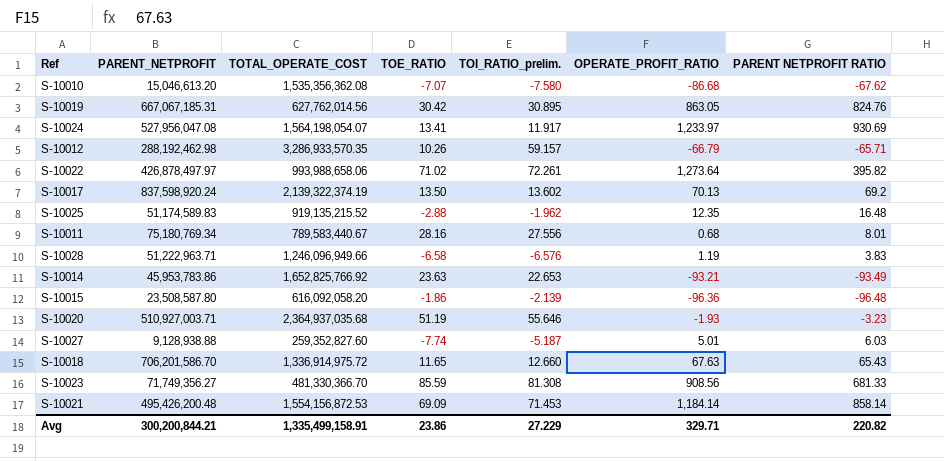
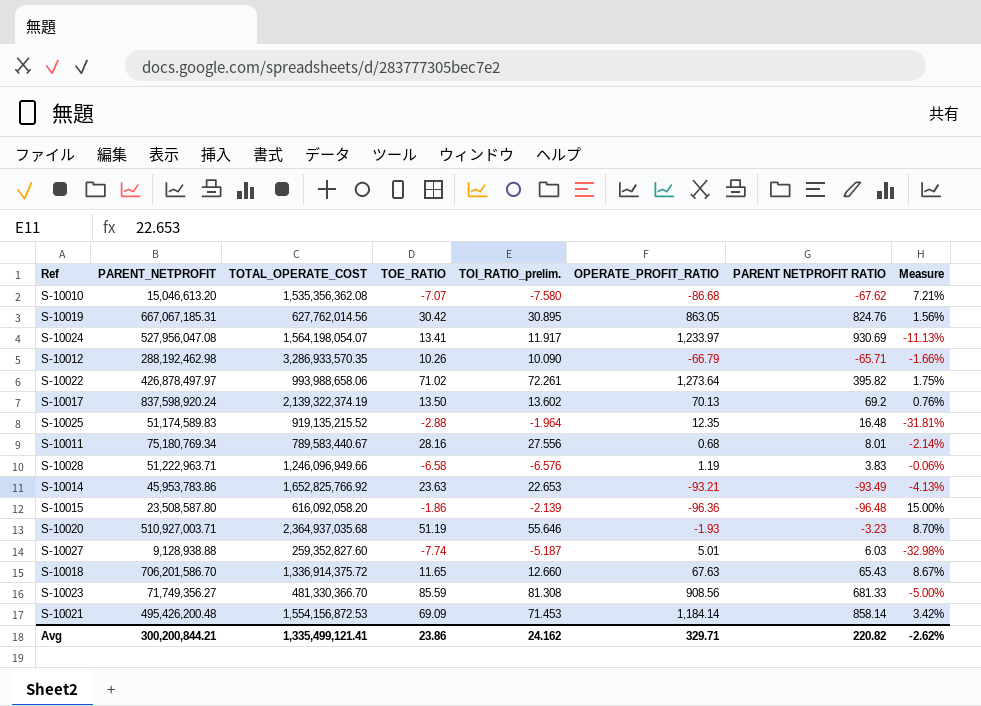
column Measure | formula: none -> ([TOI_RATIO_prelim.] - [TOE_RATIO]) / [TOE_RATIO]
S-10012 | TOI_RATIO_prelim.: 59.157 -> 10.090
S-10025 | TOI_RATIO_prelim.: -1.962 -> -1.964
S-10018 | TOTAL_OPERATE_COST: 1,336,914,975.72 -> 1,336,914,375.72
Avg | TOTAL_OPERATE_COST: 1,335,499,158.91 -> 1,335,499,121.41
Avg | TOI_RATIO_prelim.: 27.229 -> 24.162

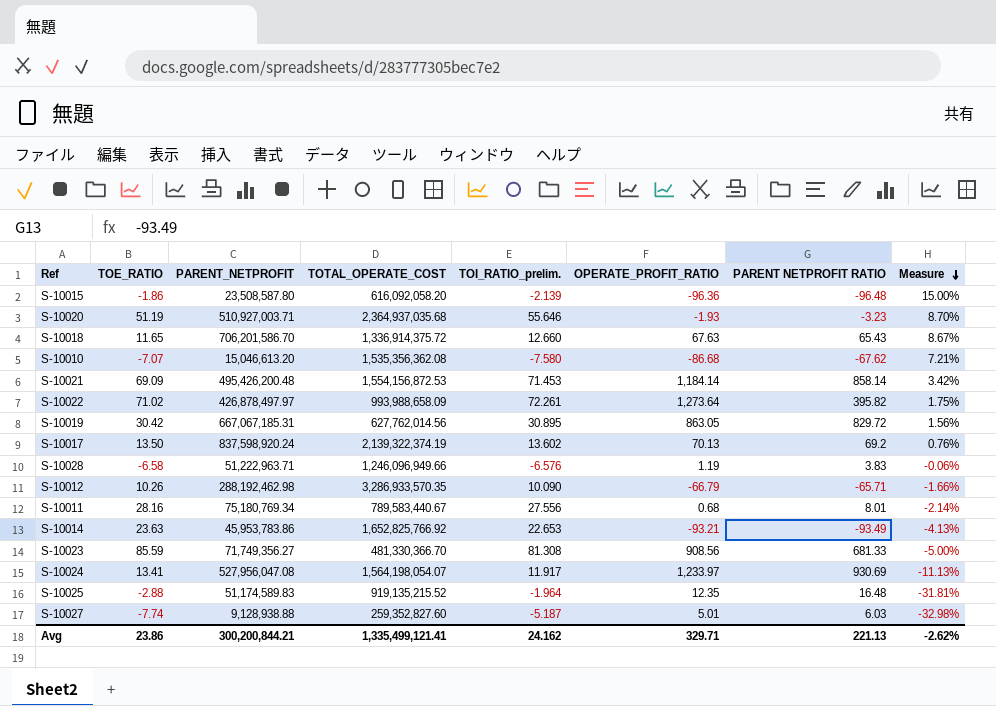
row order: none -> Measure descending
column TOE_RATIO | position: 4 -> 2
S-10022 | TOTAL_OPERATE_COST: 993,988,658.06 -> 993,988,658.09
S-10019 | PARENT NETPROFIT RATIO: 824.76 -> 829.72
Avg | PARENT NETPROFIT RATIO: 220.82 -> 221.13

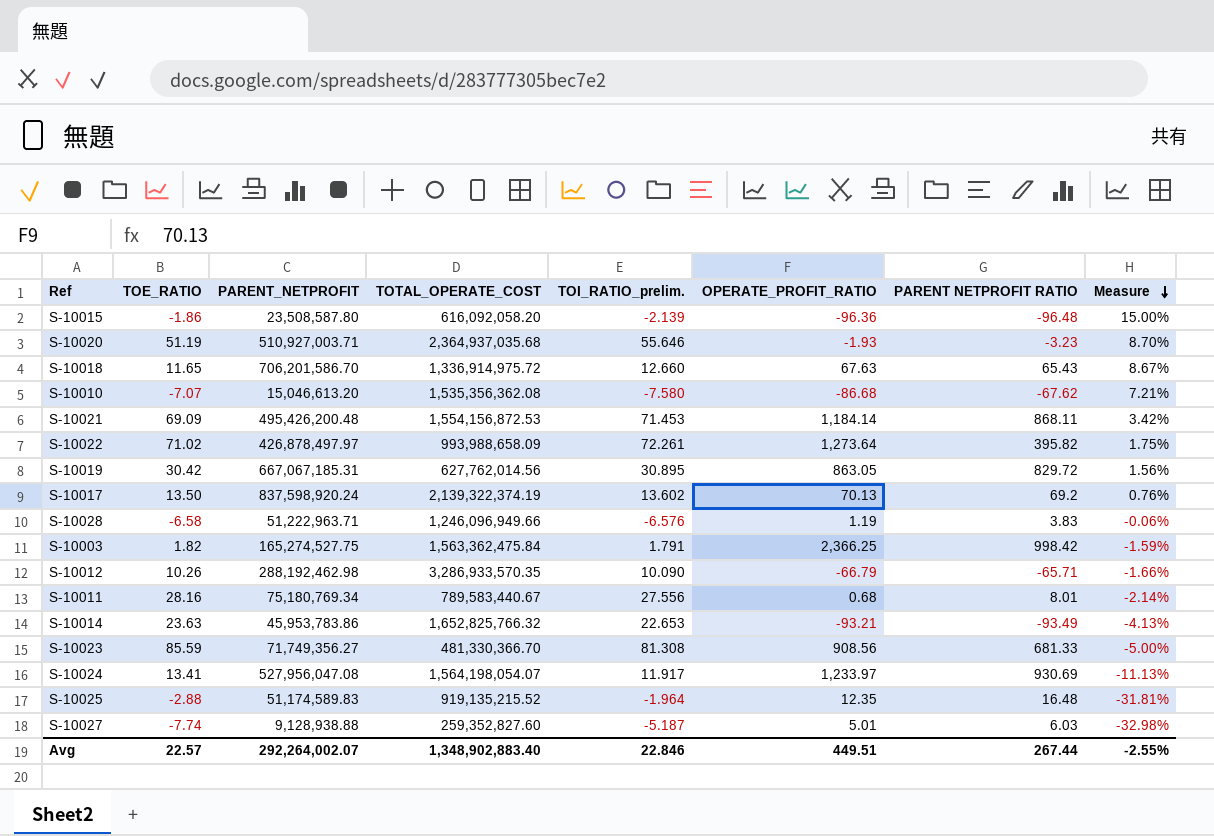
S-10018 | TOTAL_OPERATE_COST: 1,336,914,375.72 -> 1,336,914,975.72
S-10021 | PARENT NETPROFIT RATIO: 858.14 -> 868.11
row S-10003: none -> 1.82 | 165,274,527.75 | 1,563,362,475.84 | 1.791 | 2,366.25 | 998.42 | -1.59%
S-10014 | TOTAL_OPERATE_COST: 1,652,825,766.92 -> 1,652,825,766.32
Avg | TOE_RATIO: 23.86 -> 22.57
Avg | PARENT_NETPROFIT: 300,200,844.21 -> 292,264,002.07
Avg | TOTAL_OPERATE_COST: 1,335,499,121.41 -> 1,348,902,883.40
Avg | TOI_RATIO_prelim.: 24.162 -> 22.846
Avg | OPERATE_PROFIT_RATIO: 329.71 -> 449.51
Avg | PARENT NETPROFIT RATIO: 221.13 -> 267.44
Avg | Measure: -2.62% -> -2.55%

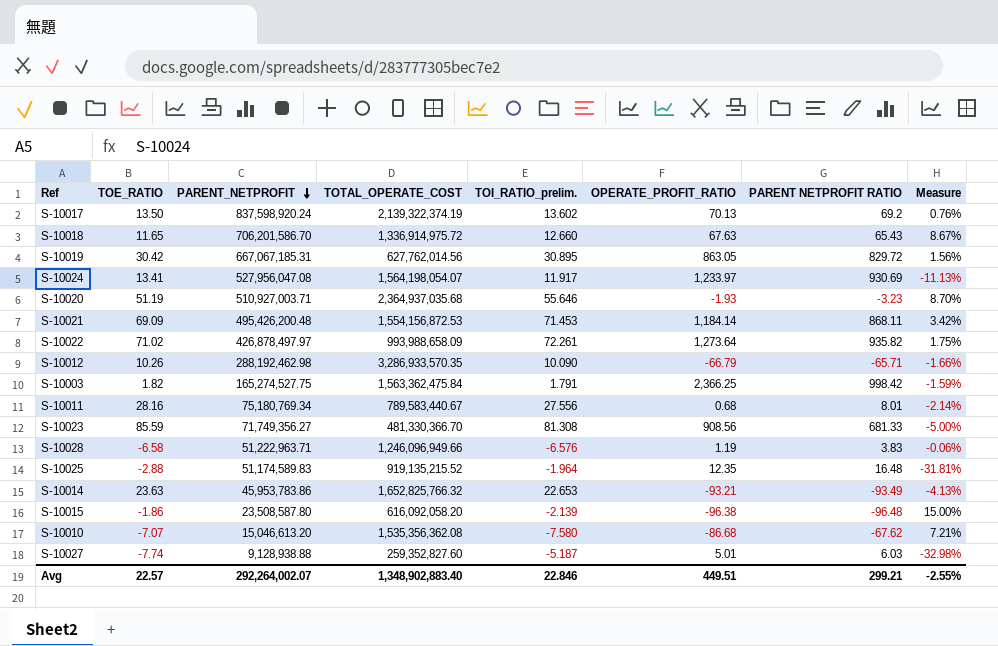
row order: Measure descending -> PARENT_NETPROFIT descending
S-10022 | PARENT NETPROFIT RATIO: 395.82 -> 935.82
S-10015 | OPERATE_PROFIT_RATIO: -96.36 -> -96.38
Avg | PARENT NETPROFIT RATIO: 267.44 -> 299.21

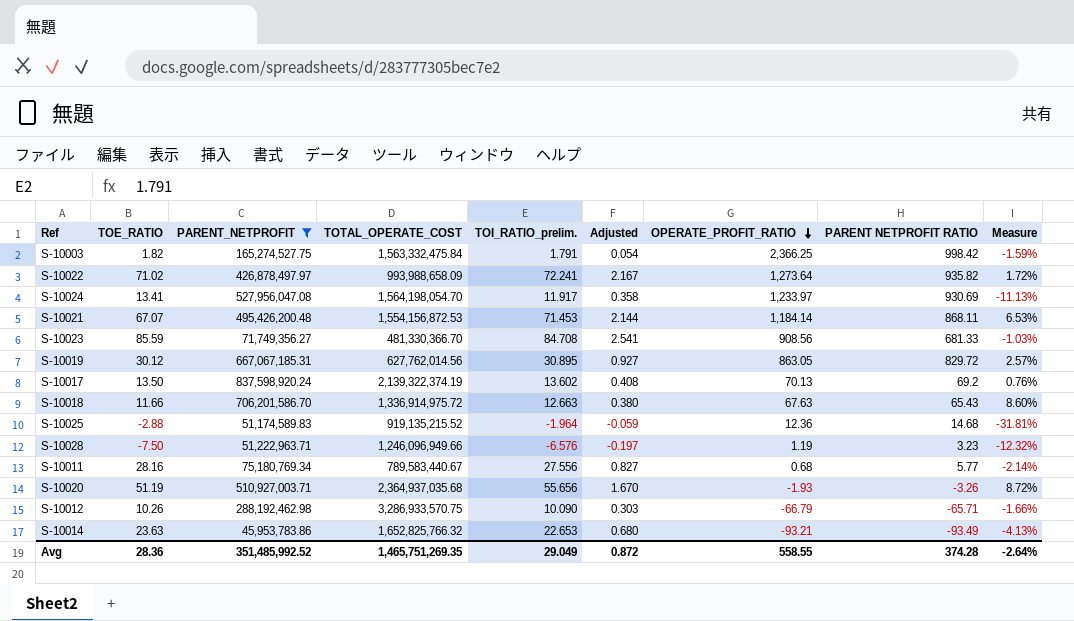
filter: none -> PARENT_NETPROFIT >= 45,953,783.86
row order: PARENT_NETPROFIT descending -> OPERATE_PROFIT_RATIO descending
column Adjusted | formula: none -> [TOI_RATIO_prelim.] * 0.03
S-10003 | TOTAL_OPERATE_COST: 1,563,362,475.84 -> 1,563,332,475.84
S-10022 | TOI_RATIO_prelim.: 72.261 -> 72.241
S-10022 | Measure: 1.75% -> 1.72%
S-10024 | TOTAL_OPERATE_COST: 1,564,198,054.07 -> 1,564,198,054.70
S-10021 | TOE_RATIO: 69.09 -> 67.07
S-10021 | Measure: 3.42% -> 6.53%
S-10023 | TOI_RATIO_prelim.: 81.308 -> 84.708
S-10023 | Measure: -5.00% -> -1.03%
S-10019 | TOE_RATIO: 30.42 -> 30.12
S-10019 | Measure: 1.56% -> 2.57%
S-10018 | TOE_RATIO: 11.65 -> 11.66
S-10018 | TOI_RATIO_prelim.: 12.660 -> 12.663
S-10018 | Measure: 8.67% -> 8.60%
S-10025 | OPERATE_PROFIT_RATIO: 12.35 -> 12.36
S-10025 | PARENT NETPROFIT RATIO: 16.48 -> 14.68
S-10028 | TOE_RATIO: -6.58 -> -7.50
S-10028 | PARENT NETPROFIT RATIO: 3.83 -> 3.23
S-10028 | Measure: -0.06% -> -12.32%
S-10011 | PARENT NETPROFIT RATIO: 8.01 -> 5.77
S-10020 | TOI_RATIO_prelim.: 55.646 -> 55.656
S-10020 | PARENT NETPROFIT RATIO: -3.23 -> -3.26
S-10020 | Measure: 8.70% -> 8.72%
S-10012 | TOTAL_OPERATE_COST: 3,286,933,570.35 -> 3,286,933,570.75
Avg | TOE_RATIO: 22.57 -> 28.36
Avg | PARENT_NETPROFIT: 292,264,002.07 -> 351,485,992.52
Avg | TOTAL_OPERATE_COST: 1,348,902,883.40 -> 1,465,751,269.35
Avg | TOI_RATIO_prelim.: 22.846 -> 29.049
Avg | OPERATE_PROFIT_RATIO: 449.51 -> 558.55
Avg | PARENT NETPROFIT RATIO: 299.21 -> 374.28
Avg | Measure: -2.55% -> -2.64%

